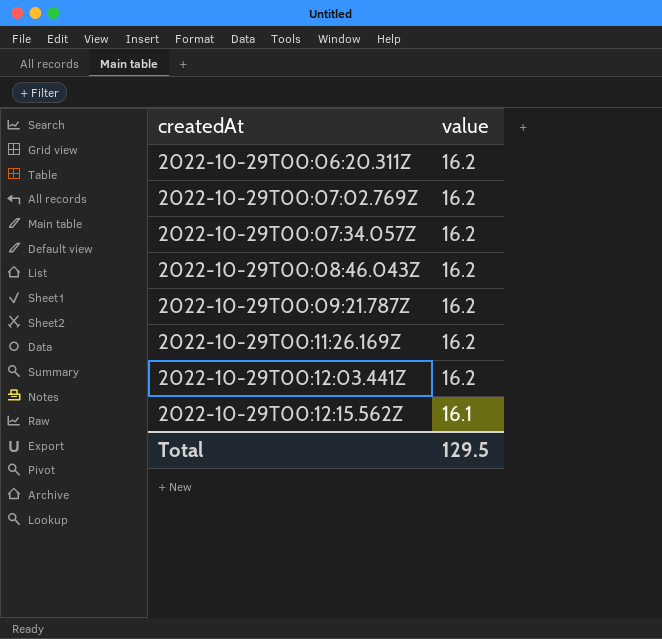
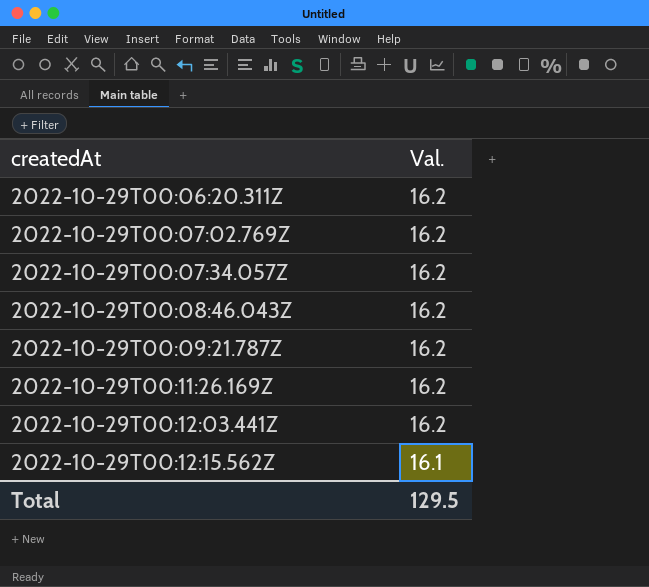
column name: value -> Val.

